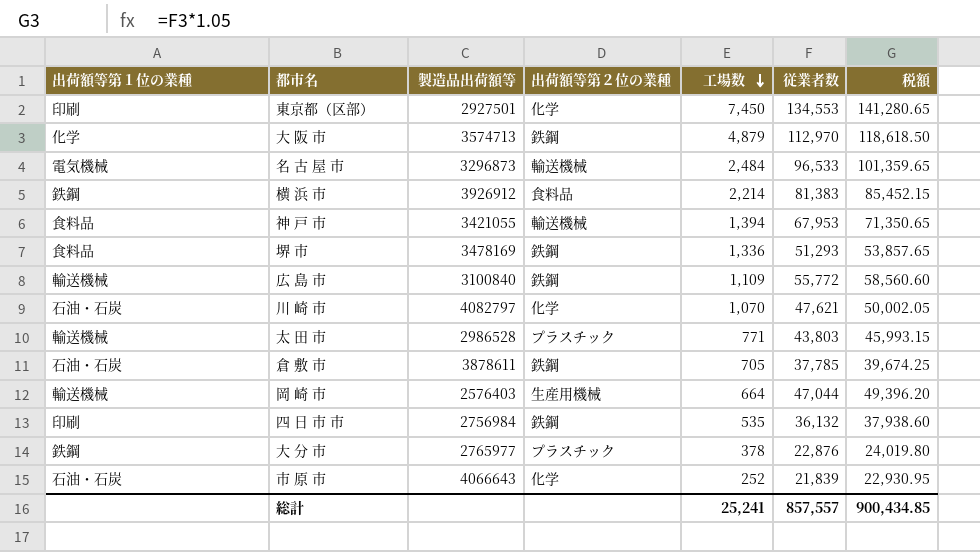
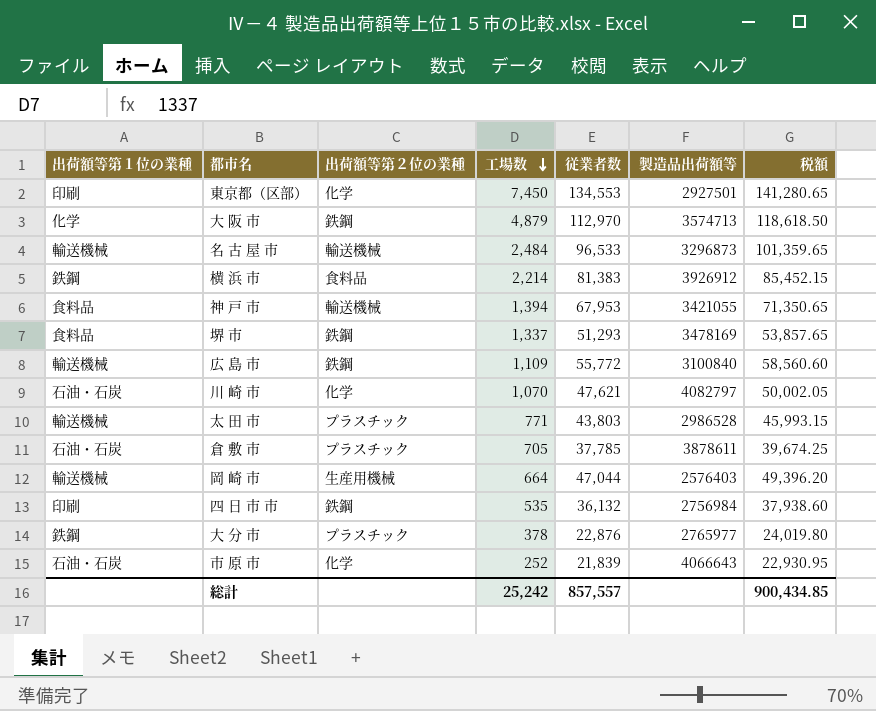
column 製造品出荷額等 | position: 3 -> 6
名 古 屋 市 | 出荷額等第１位の業種: 電気機械 -> 輸送機械
堺 市 | 工場数: 1,336 -> 1,337
倉 敷 市 | 出荷額等第２位の業種: 鉄鋼 -> プラスチック
総計 | 工場数: 25,241 -> 25,242

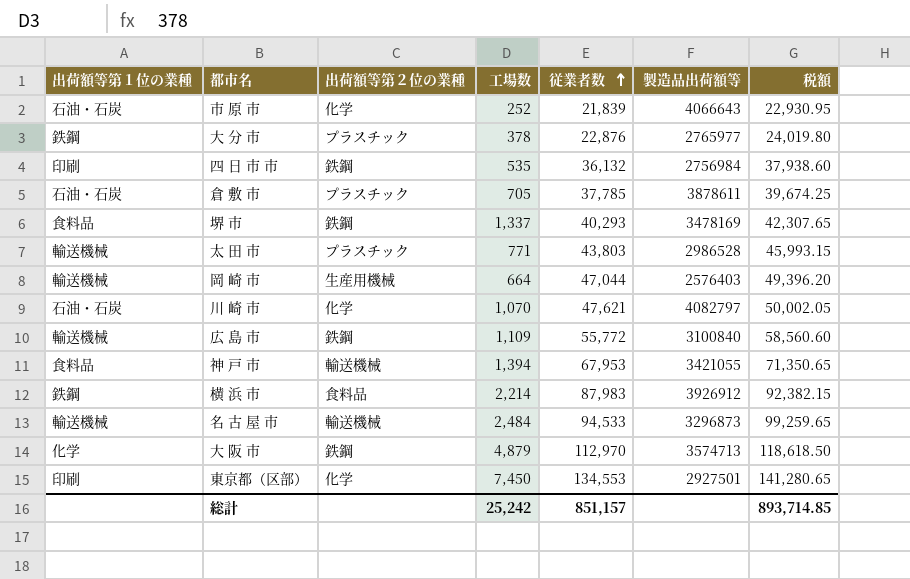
row order: 工場数 descending -> 従業者数 ascending
堺 市 | 従業者数: 51,293 -> 40,293
堺 市 | 税額: 53,857.65 -> 42,307.65
横 浜 市 | 従業者数: 81,383 -> 87,983
横 浜 市 | 税額: 85,452.15 -> 92,382.15
名 古 屋 市 | 従業者数: 96,533 -> 94,533
名 古 屋 市 | 税額: 101,359.65 -> 99,259.65
総計 | 従業者数: 857,557 -> 851,157
総計 | 税額: 900,434.85 -> 893,714.85

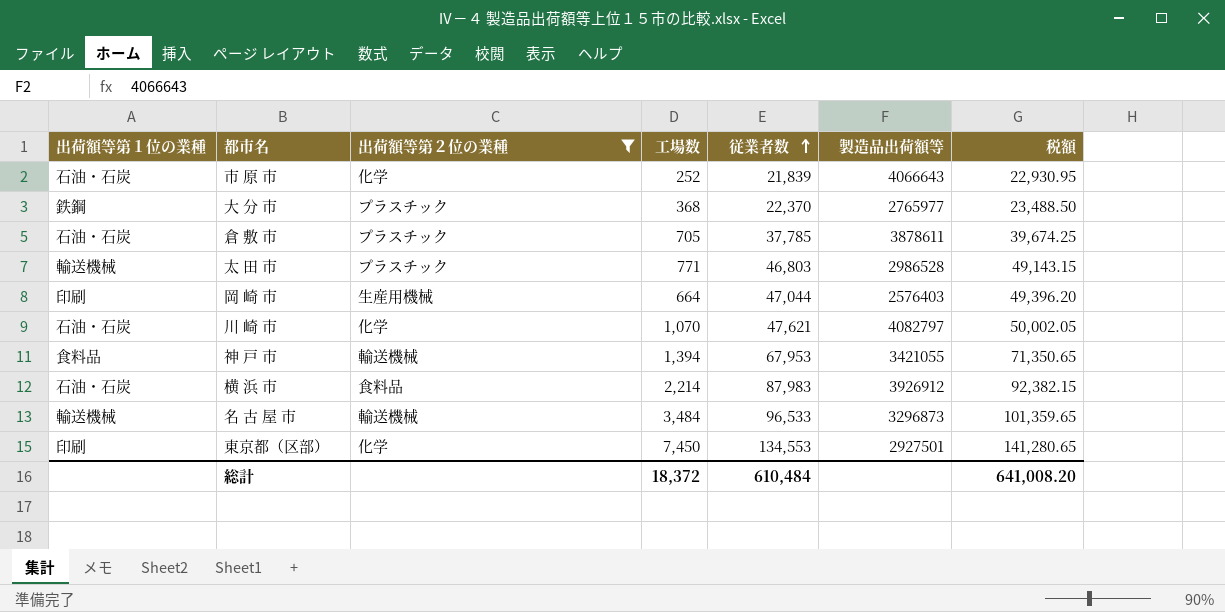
filter: none -> 出荷額等第２位の業種 != 鉄鋼
大 分 市 | 工場数: 378 -> 368
大 分 市 | 従業者数: 22,876 -> 22,370
大 分 市 | 税額: 24,019.80 -> 23,488.50
太 田 市 | 従業者数: 43,803 -> 46,803
太 田 市 | 税額: 45,993.15 -> 49,143.15
岡 崎 市 | 出荷額等第１位の業種: 輸送機械 -> 印刷
横 浜 市 | 出荷額等第１位の業種: 鉄鋼 -> 石油・石炭
名 古 屋 市 | 工場数: 2,484 -> 3,484
名 古 屋 市 | 従業者数: 94,533 -> 96,533
名 古 屋 市 | 税額: 99,259.65 -> 101,359.65
総計 | 工場数: 25,242 -> 18,372
総計 | 従業者数: 851,157 -> 610,484
総計 | 税額: 893,714.85 -> 641,008.20

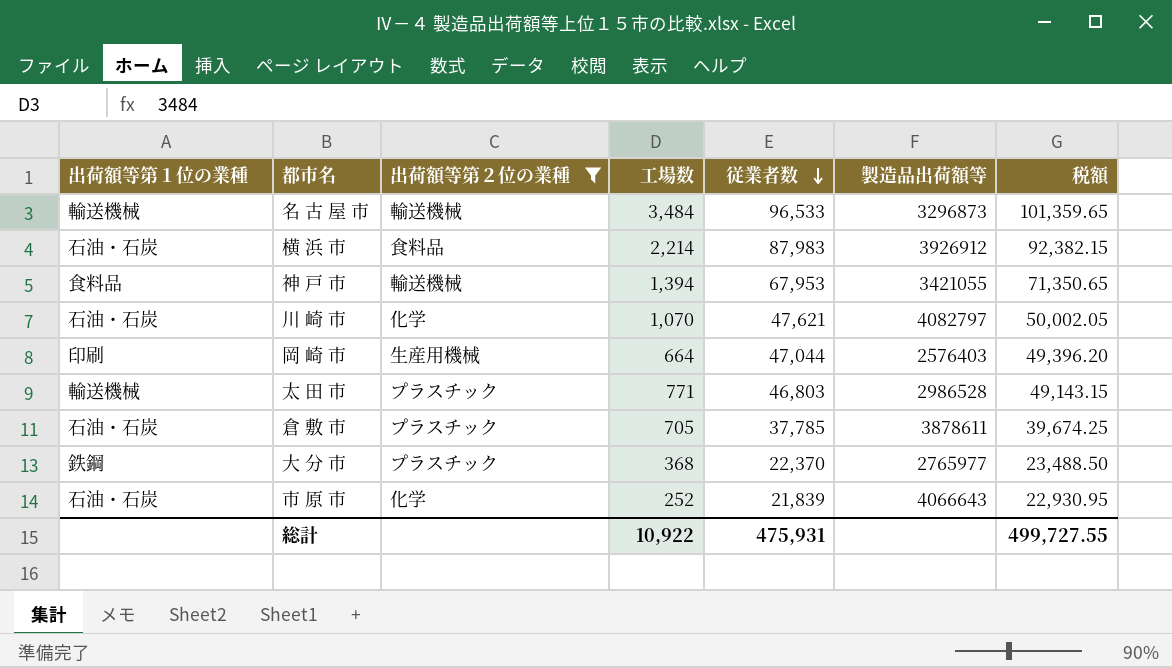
row order: 従業者数 ascending -> 従業者数 descending
row 東京都（区部）: 印刷 | 化学 | 7,450 | 134,553 | 2927501 | 141,280.65 -> none
総計 | 工場数: 18,372 -> 10,922
総計 | 従業者数: 610,484 -> 475,931
総計 | 税額: 641,008.20 -> 499,727.55

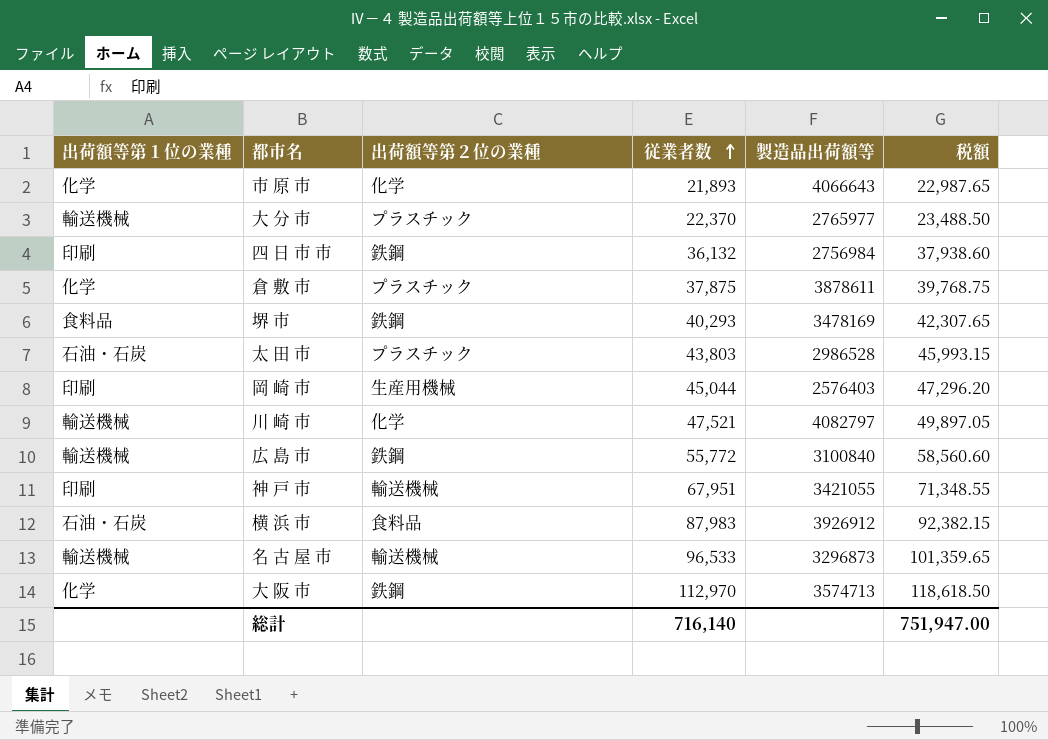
filter: 出荷額等第２位の業種 != 鉄鋼 -> none
row order: 従業者数 descending -> 従業者数 ascending
column 工場数 | position: 4 -> none
市 原 市 | 出荷額等第１位の業種: 石油・石炭 -> 化学
市 原 市 | 従業者数: 21,839 -> 21,893
市 原 市 | 税額: 22,930.95 -> 22,987.65
大 分 市 | 出荷額等第１位の業種: 鉄鋼 -> 輸送機械
倉 敷 市 | 出荷額等第１位の業種: 石油・石炭 -> 化学
倉 敷 市 | 従業者数: 37,785 -> 37,875
倉 敷 市 | 税額: 39,674.25 -> 39,768.75
太 田 市 | 出荷額等第１位の業種: 輸送機械 -> 石油・石炭
太 田 市 | 従業者数: 46,803 -> 43,803
太 田 市 | 税額: 49,143.15 -> 45,993.15
岡 崎 市 | 従業者数: 47,044 -> 45,044
岡 崎 市 | 税額: 49,396.20 -> 47,296.20
川 崎 市 | 出荷額等第１位の業種: 石油・石炭 -> 輸送機械
川 崎 市 | 従業者数: 47,621 -> 47,521
川 崎 市 | 税額: 50,002.05 -> 49,897.05
神 戸 市 | 出荷額等第１位の業種: 食料品 -> 印刷
神 戸 市 | 従業者数: 67,953 -> 67,951
神 戸 市 | 税額: 71,350.65 -> 71,348.55
総計 | 従業者数: 475,931 -> 716,140
総計 | 税額: 499,727.55 -> 751,947.00

